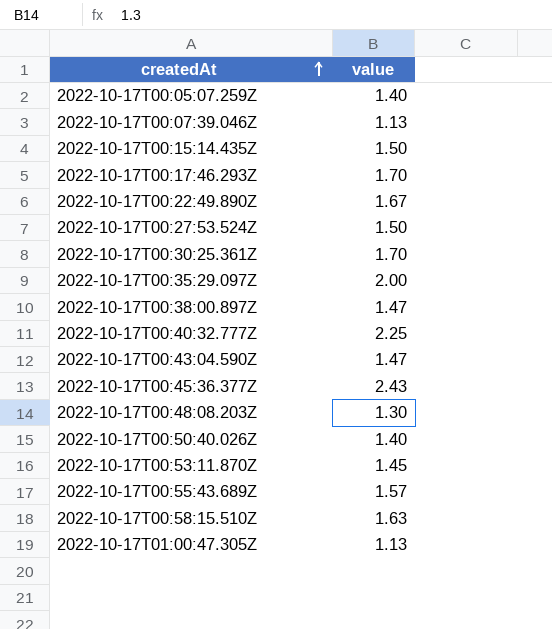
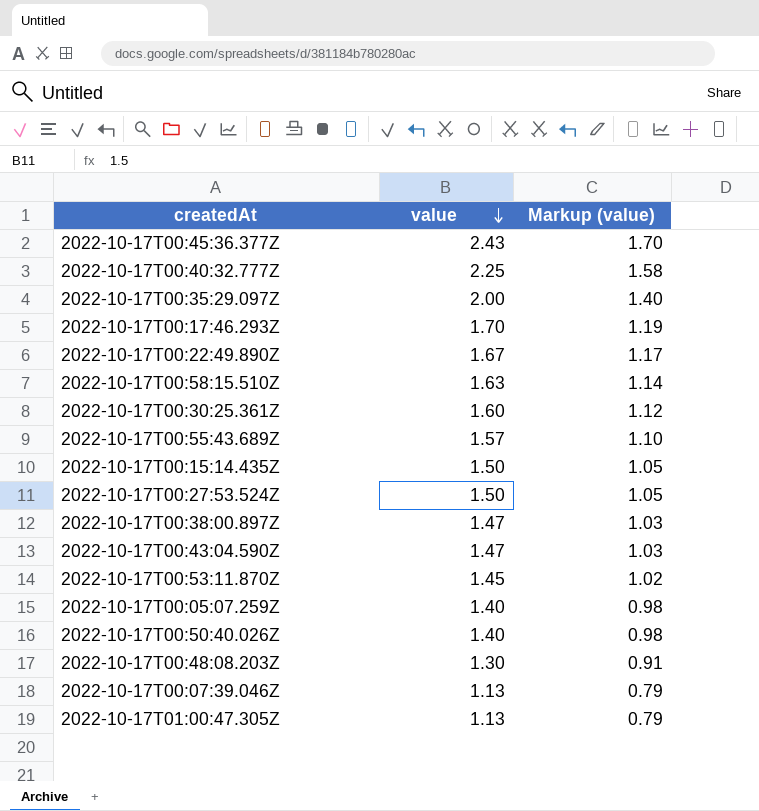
row order: createdAt ascending -> value descending
column Markup (value) | formula: none -> [value] * 0.7
2022-10-17T00:30:25.361Z | value: 1.70 -> 1.60

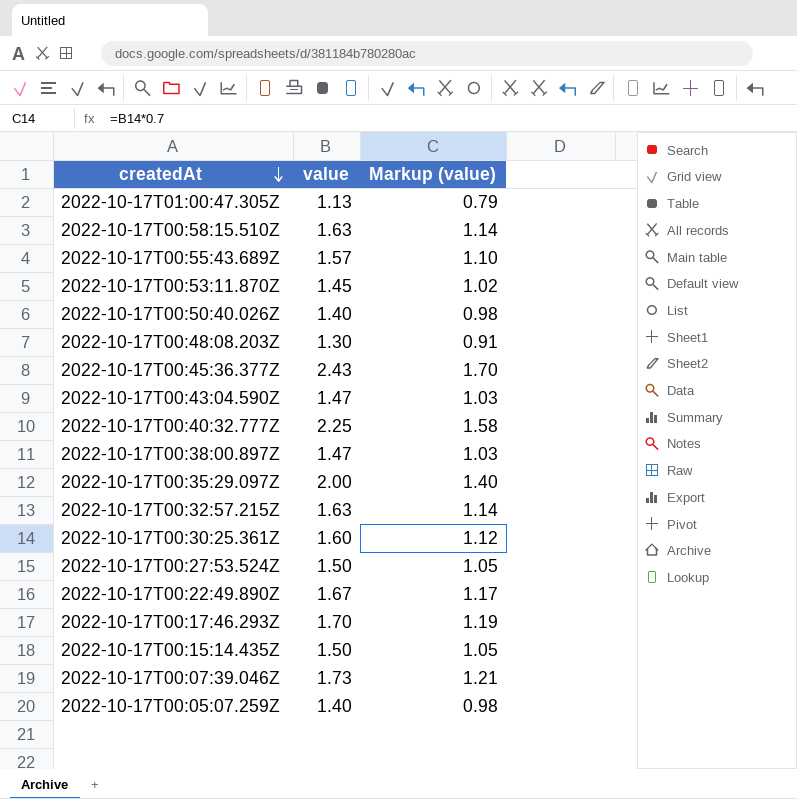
row order: value descending -> createdAt descending
row 2022-10-17T00:32:57.215Z: none -> 1.63 | 1.14
2022-10-17T00:07:39.046Z | value: 1.13 -> 1.73
2022-10-17T00:07:39.046Z | Markup (value): 0.79 -> 1.21

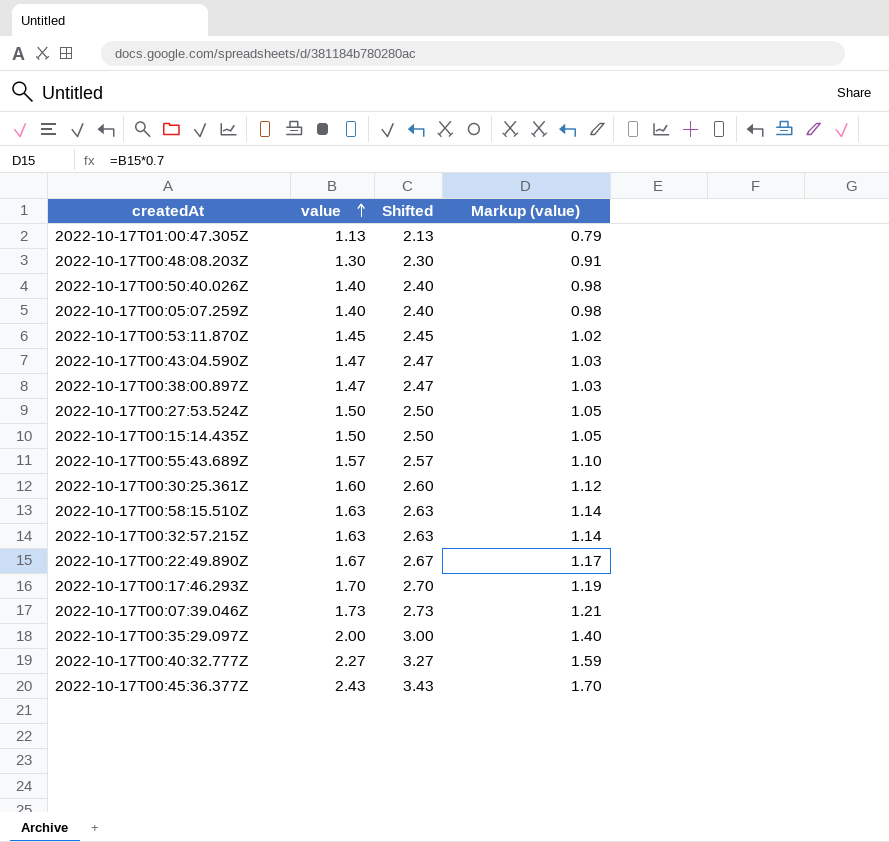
row order: createdAt descending -> value ascending
column Shifted | formula: none -> [value] + 1
2022-10-17T00:40:32.777Z | value: 2.25 -> 2.27
2022-10-17T00:40:32.777Z | Markup (value): 1.58 -> 1.59

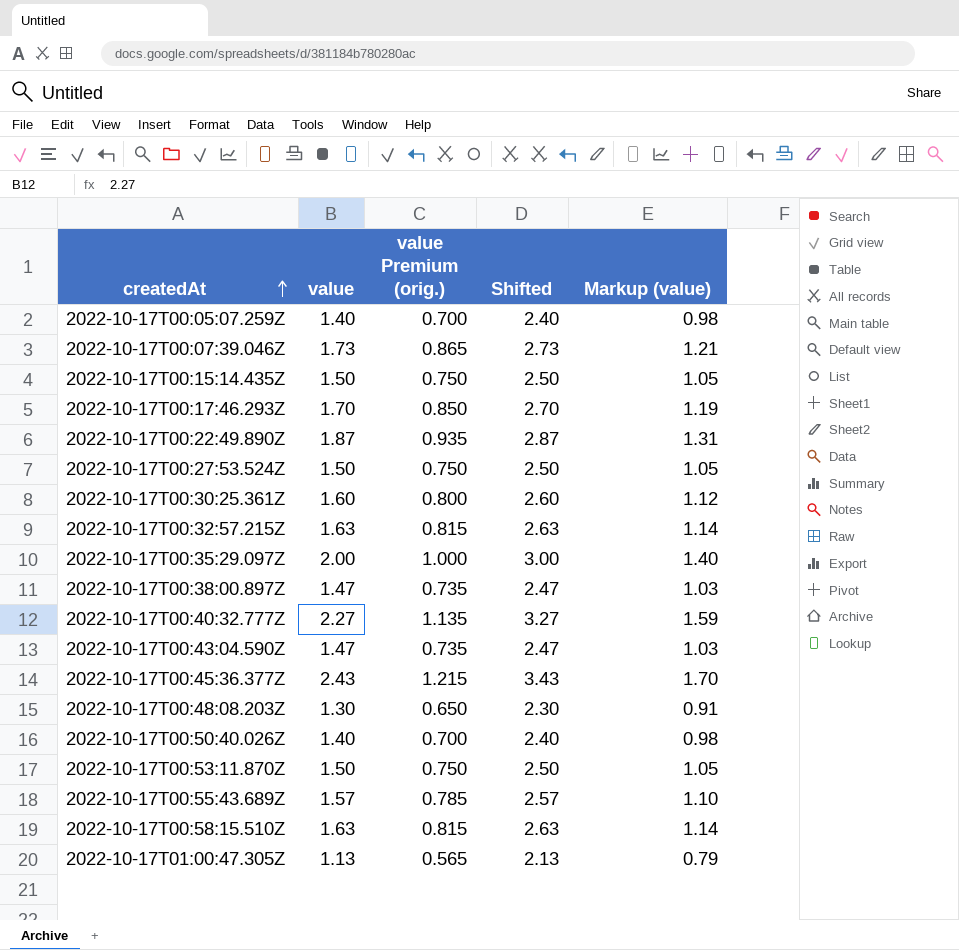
row order: value ascending -> createdAt ascending
column value Premium (orig.) | formula: none -> [value] * 0.5
2022-10-17T00:22:49.890Z | value: 1.67 -> 1.87
2022-10-17T00:22:49.890Z | Shifted: 2.67 -> 2.87
2022-10-17T00:22:49.890Z | Markup (value): 1.17 -> 1.31
2022-10-17T00:53:11.870Z | value: 1.45 -> 1.50
2022-10-17T00:53:11.870Z | Shifted: 2.45 -> 2.50
2022-10-17T00:53:11.870Z | Markup (value): 1.02 -> 1.05

